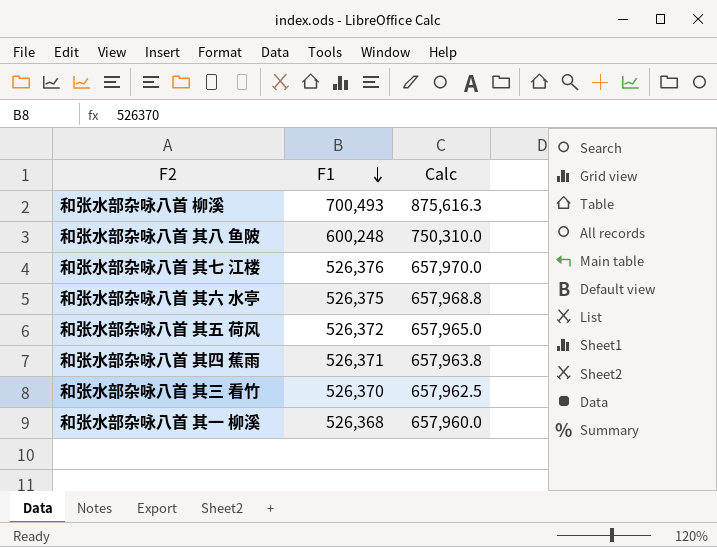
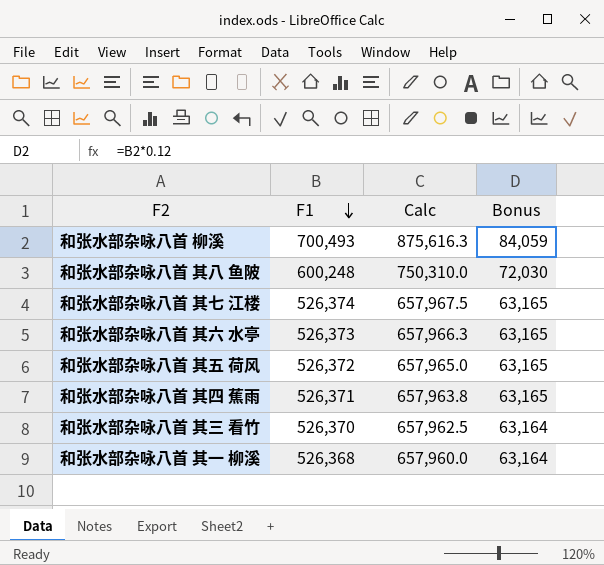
column Bonus | formula: none -> [F1] * 0.12
和张水部杂咏八首 其七 江楼 | F1: 526,376 -> 526,374
和张水部杂咏八首 其七 江楼 | Calc: 657,970.0 -> 657,967.5
和张水部杂咏八首 其六 水亭 | F1: 526,375 -> 526,373
和张水部杂咏八首 其六 水亭 | Calc: 657,968.8 -> 657,966.3

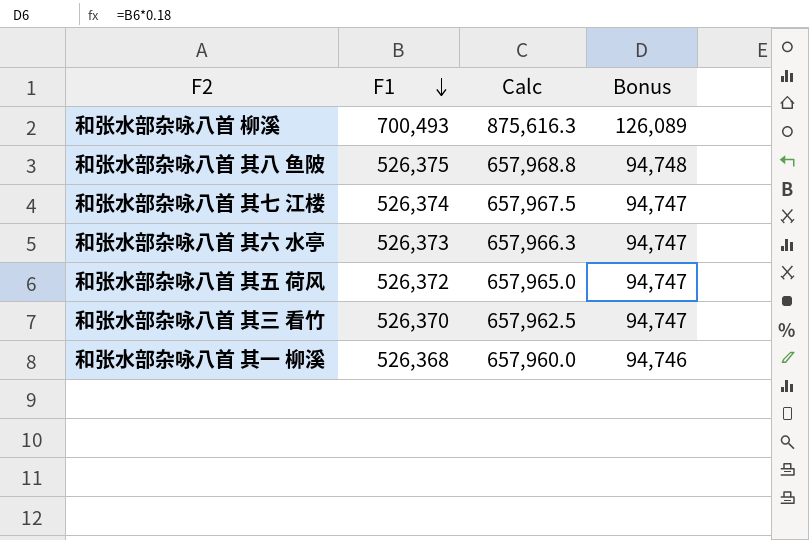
column Bonus | formula: [F1] * 0.12 -> [F1] * 0.18
row 和张水部杂咏八首 其四 蕉雨: 526,371 | 657,963.8 | 63,165 -> none
和张水部杂咏八首 其八 鱼陂 | F1: 600,248 -> 526,375
和张水部杂咏八首 其八 鱼陂 | Calc: 750,310.0 -> 657,968.8

